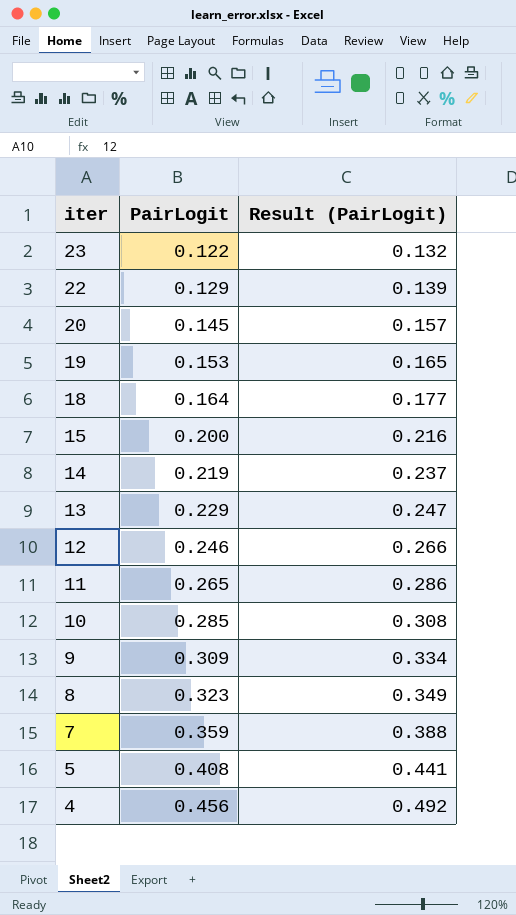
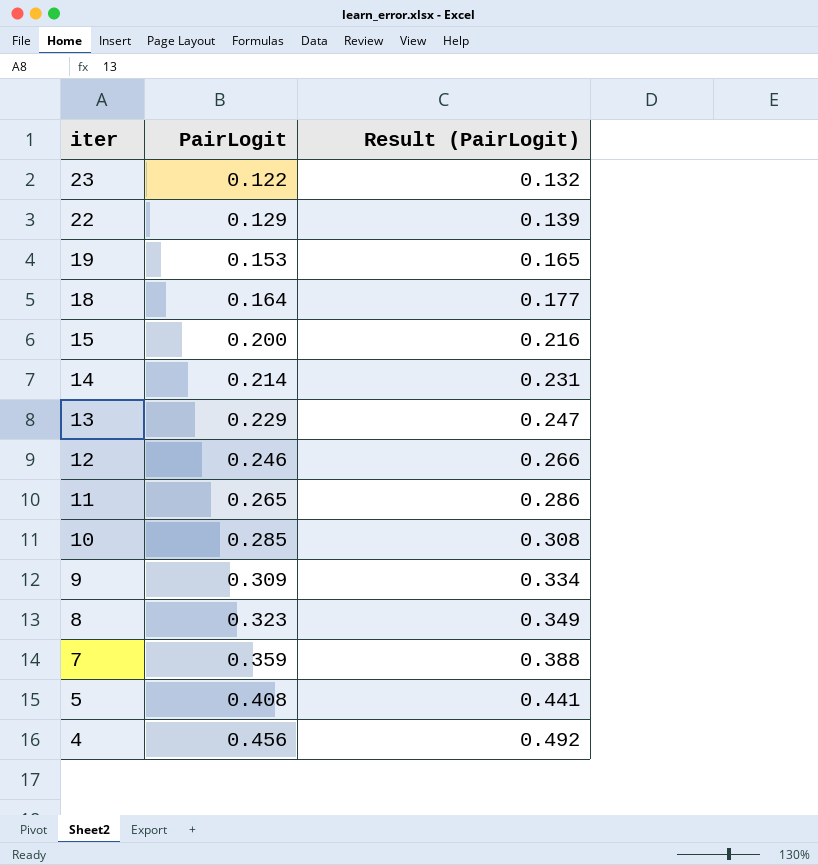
row 20: 0.145 | 0.157 -> none
14 | PairLogit: 0.219 -> 0.214
14 | Result (PairLogit): 0.237 -> 0.231

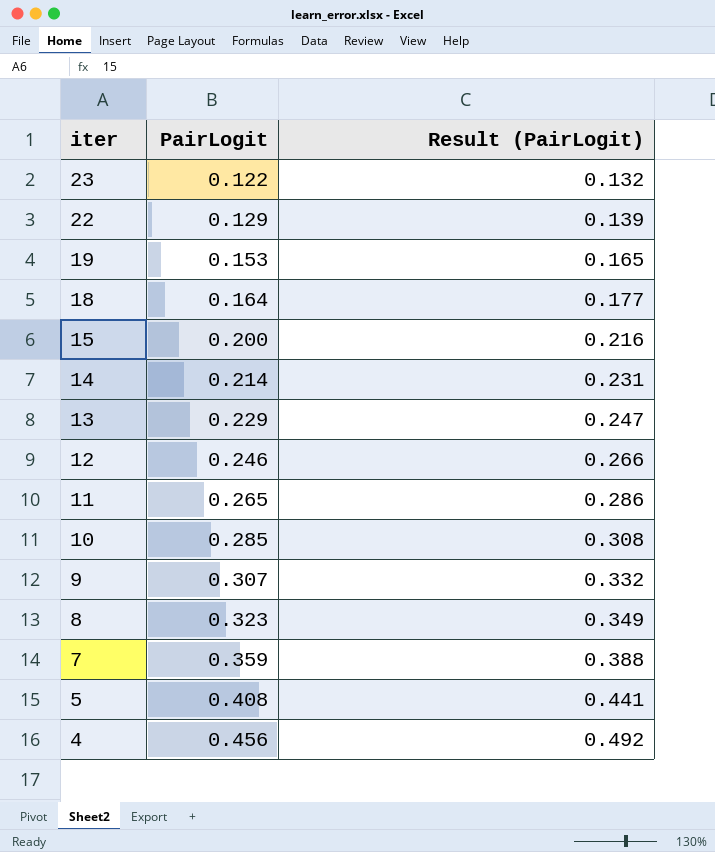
9 | PairLogit: 0.309 -> 0.307
9 | Result (PairLogit): 0.334 -> 0.332

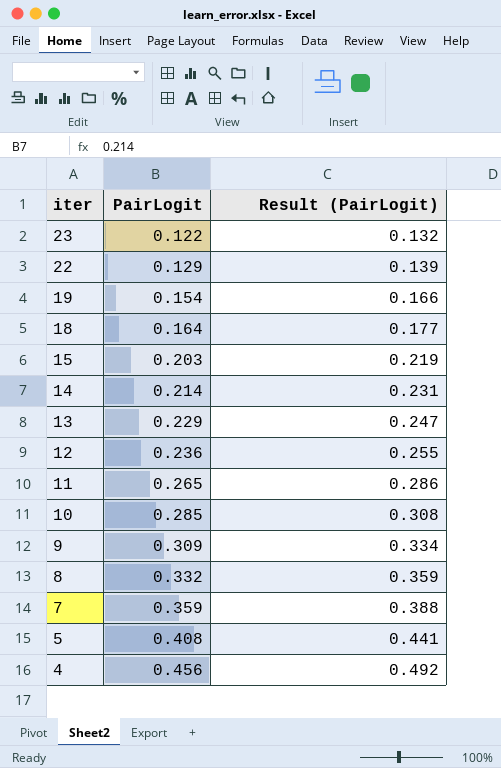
19 | PairLogit: 0.153 -> 0.154
19 | Result (PairLogit): 0.165 -> 0.166
15 | PairLogit: 0.200 -> 0.203
15 | Result (PairLogit): 0.216 -> 0.219
12 | PairLogit: 0.246 -> 0.236
12 | Result (PairLogit): 0.266 -> 0.255
9 | PairLogit: 0.307 -> 0.309
9 | Result (PairLogit): 0.332 -> 0.334
8 | PairLogit: 0.323 -> 0.332
8 | Result (PairLogit): 0.349 -> 0.359

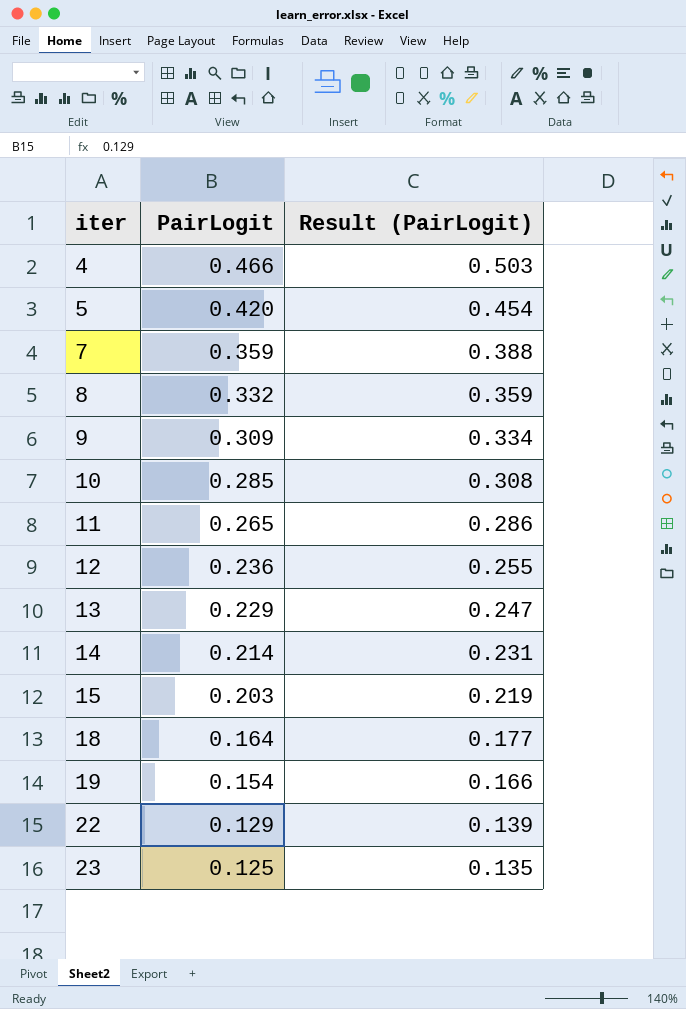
row order: iter descending -> iter ascending
4 | PairLogit: 0.456 -> 0.466
4 | Result (PairLogit): 0.492 -> 0.503
5 | PairLogit: 0.408 -> 0.420
5 | Result (PairLogit): 0.441 -> 0.454
23 | PairLogit: 0.122 -> 0.125
23 | Result (PairLogit): 0.132 -> 0.135

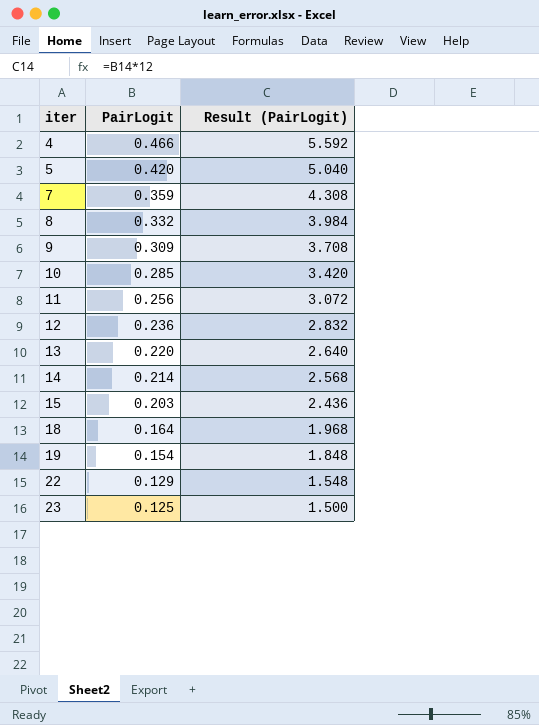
column Result (PairLogit) | formula: [PairLogit] * 1.08 -> [PairLogit] * 12
11 | PairLogit: 0.265 -> 0.256
13 | PairLogit: 0.229 -> 0.220

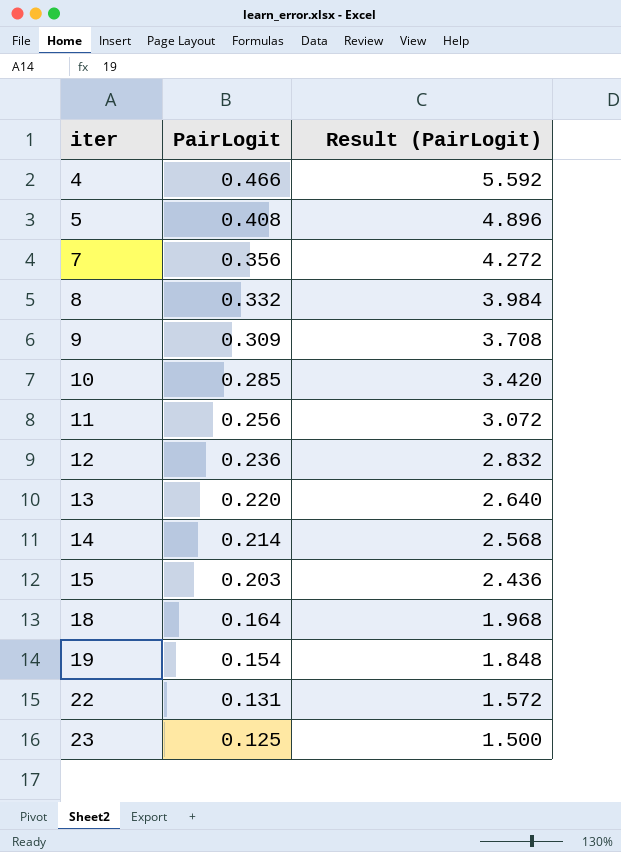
5 | PairLogit: 0.420 -> 0.408
5 | Result (PairLogit): 5.040 -> 4.896
7 | PairLogit: 0.359 -> 0.356
7 | Result (PairLogit): 4.308 -> 4.272
22 | PairLogit: 0.129 -> 0.131
22 | Result (PairLogit): 1.548 -> 1.572

